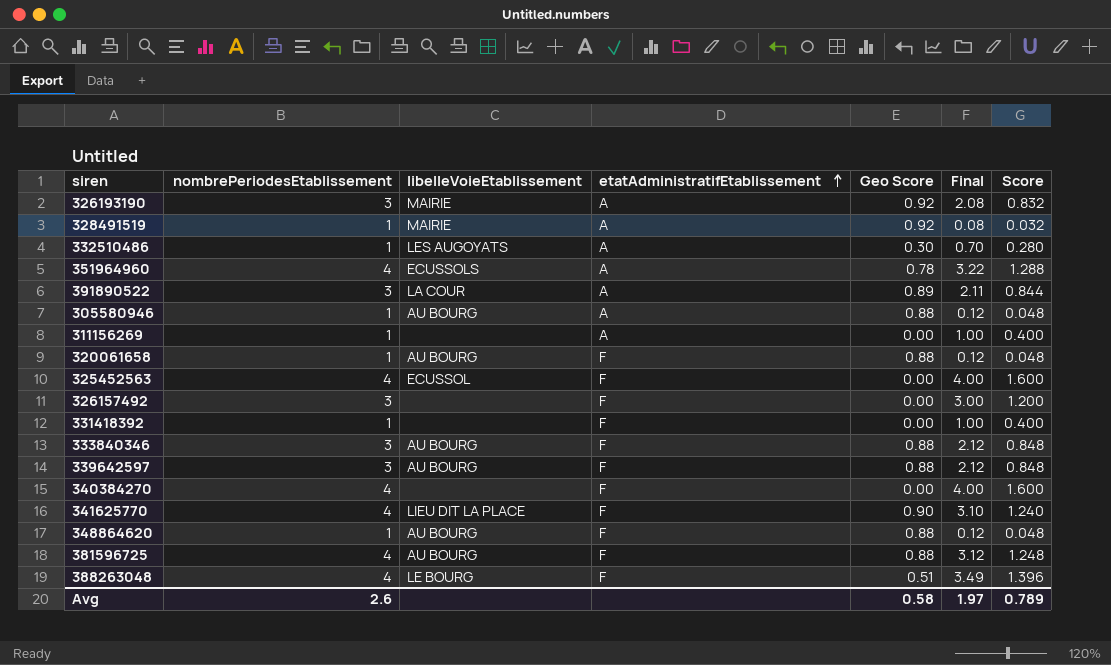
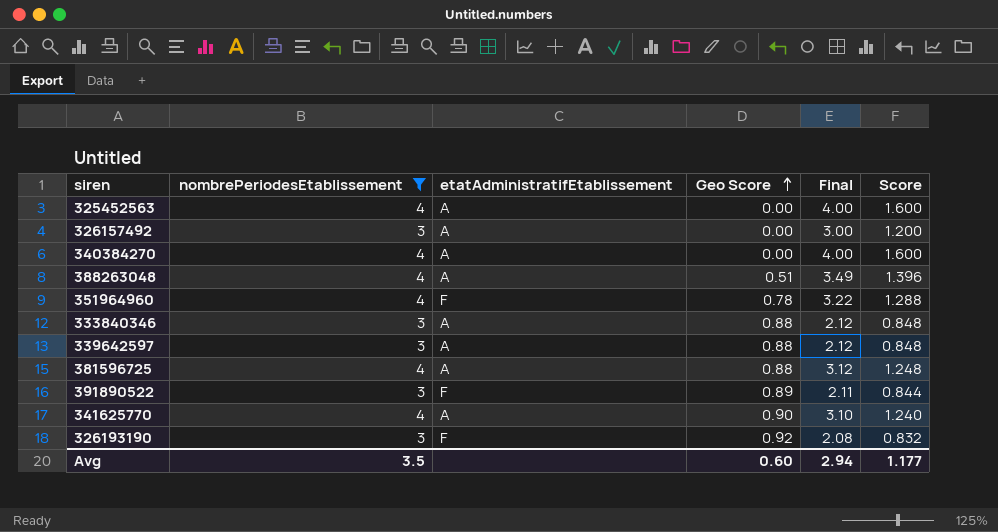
filter: none -> nombrePeriodesEtablissement != 1
row order: etatAdministratifEtablissement ascending -> Geo Score ascending
column libelleVoieEtablissement | position: 3 -> none
325452563 | etatAdministratifEtablissement: F -> A
326157492 | etatAdministratifEtablissement: F -> A
340384270 | etatAdministratifEtablissement: F -> A
388263048 | etatAdministratifEtablissement: F -> A
351964960 | etatAdministratifEtablissement: A -> F
333840346 | etatAdministratifEtablissement: F -> A
339642597 | etatAdministratifEtablissement: F -> A
381596725 | etatAdministratifEtablissement: F -> A
391890522 | etatAdministratifEtablissement: A -> F
341625770 | etatAdministratifEtablissement: F -> A
326193190 | etatAdministratifEtablissement: A -> F
Avg | nombrePeriodesEtablissement: 2.6 -> 3.5
Avg | Geo Score: 0.58 -> 0.60
Avg | Final: 1.97 -> 2.94
Avg | Score: 0.789 -> 1.177

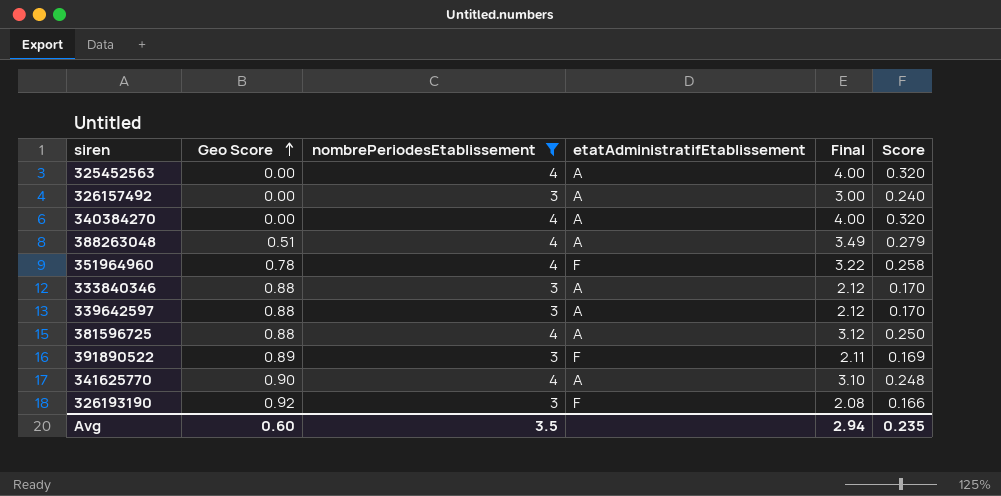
column Geo Score | position: 4 -> 2
column Score | formula: [Final] * 0.4 -> [Final] * 0.08
Avg | Score: 1.177 -> 0.235

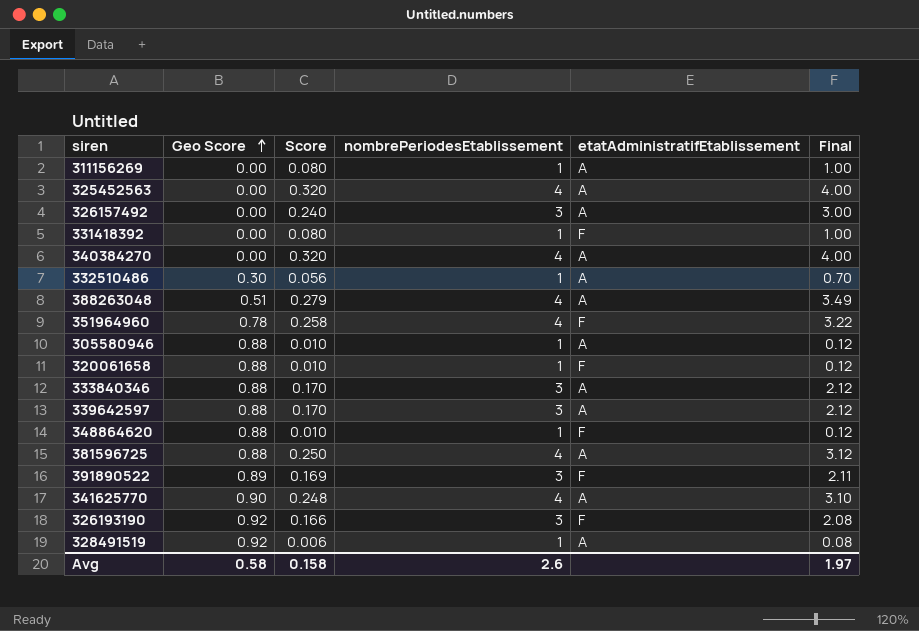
filter: nombrePeriodesEtablissement != 1 -> none
column Score | position: 6 -> 3
Avg | Geo Score: 0.60 -> 0.58
Avg | Score: 0.235 -> 0.158
Avg | nombrePeriodesEtablissement: 3.5 -> 2.6
Avg | Final: 2.94 -> 1.97

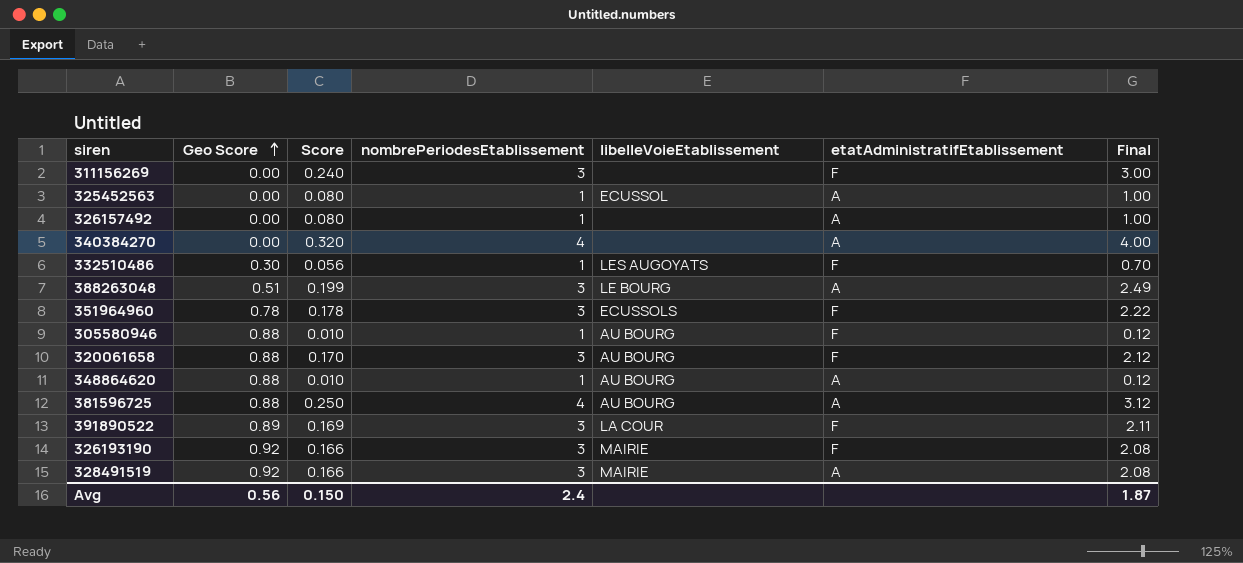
column libelleVoieEtablissement | position: none -> 5
row 331418392: 0.00 | 0.080 | 1 | F | 1.00 -> none
row 333840346: 0.88 | 0.170 | 3 | A | 2.12 -> none
row 339642597: 0.88 | 0.170 | 3 | A | 2.12 -> none
row 341625770: 0.90 | 0.248 | 4 | A | 3.10 -> none
311156269 | Score: 0.080 -> 0.240
311156269 | nombrePeriodesEtablissement: 1 -> 3
311156269 | etatAdministratifEtablissement: A -> F
311156269 | Final: 1.00 -> 3.00
325452563 | Score: 0.320 -> 0.080
325452563 | nombrePeriodesEtablissement: 4 -> 1
325452563 | Final: 4.00 -> 1.00
326157492 | Score: 0.240 -> 0.080
326157492 | nombrePeriodesEtablissement: 3 -> 1
326157492 | Final: 3.00 -> 1.00
332510486 | etatAdministratifEtablissement: A -> F
388263048 | Score: 0.279 -> 0.199
388263048 | nombrePeriodesEtablissement: 4 -> 3
388263048 | Final: 3.49 -> 2.49
351964960 | Score: 0.258 -> 0.178
351964960 | nombrePeriodesEtablissement: 4 -> 3
351964960 | Final: 3.22 -> 2.22
305580946 | etatAdministratifEtablissement: A -> F
320061658 | Score: 0.010 -> 0.170
320061658 | nombrePeriodesEtablissement: 1 -> 3
320061658 | Final: 0.12 -> 2.12
348864620 | etatAdministratifEtablissement: F -> A
328491519 | Score: 0.006 -> 0.166
328491519 | nombrePeriodesEtablissement: 1 -> 3
328491519 | Final: 0.08 -> 2.08
Avg | Geo Score: 0.58 -> 0.56
Avg | Score: 0.158 -> 0.150
Avg | nombrePeriodesEtablissement: 2.6 -> 2.4
Avg | Final: 1.97 -> 1.87

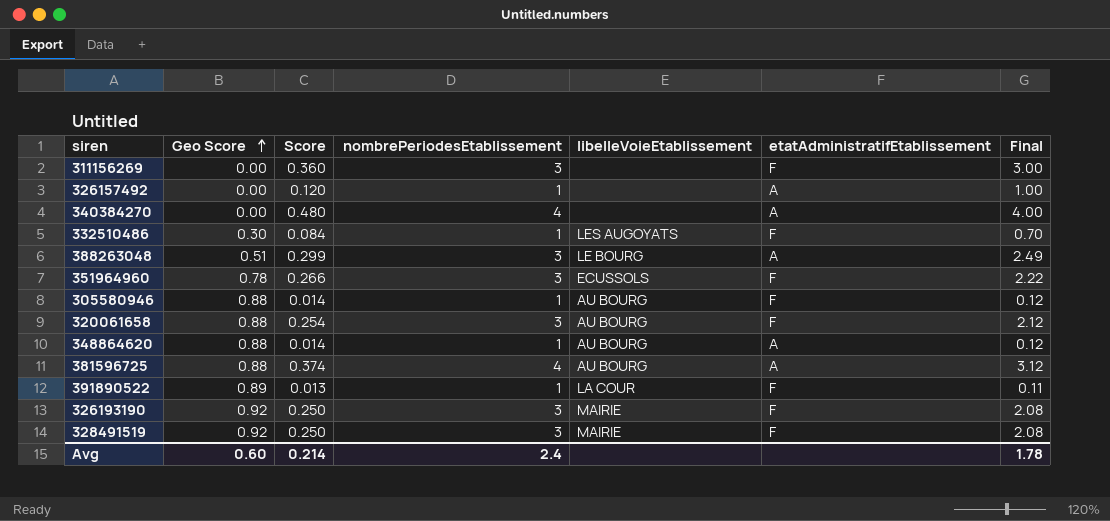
column Score | formula: [Final] * 0.08 -> [Final] * 0.12
row 325452563: 0.00 | 0.080 | 1 | ECUSSOL | A | 1.00 -> none
391890522 | nombrePeriodesEtablissement: 3 -> 1
391890522 | Final: 2.11 -> 0.11
328491519 | etatAdministratifEtablissement: A -> F
Avg | Geo Score: 0.56 -> 0.60
Avg | Score: 0.150 -> 0.214
Avg | Final: 1.87 -> 1.78

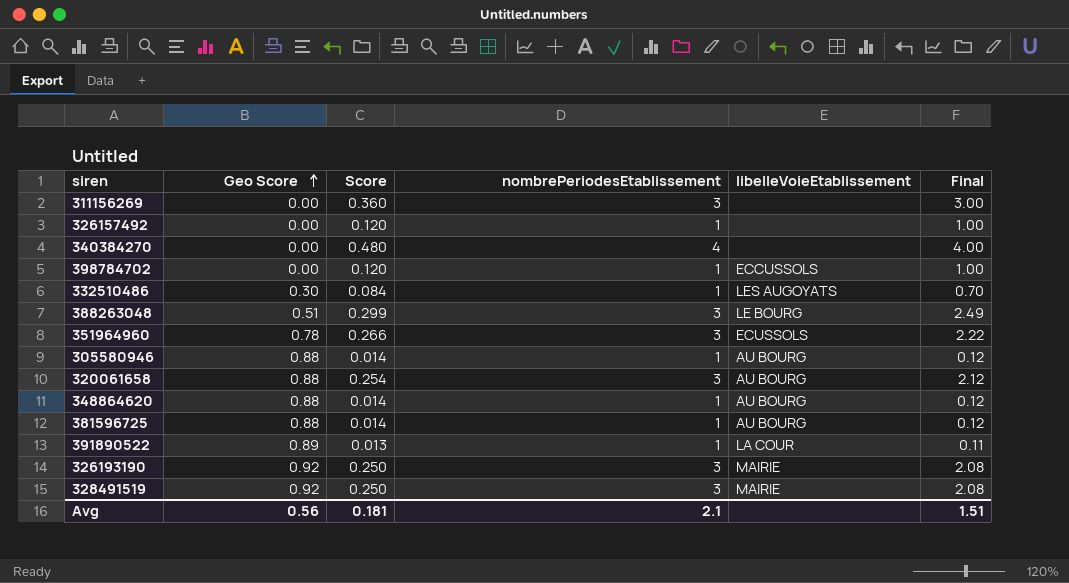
column etatAdministratifEtablissement | position: 6 -> none
row 398784702: none -> 0.00 | 0.120 | 1 | ECCUSSOLS | 1.00
381596725 | Score: 0.374 -> 0.014
381596725 | nombrePeriodesEtablissement: 4 -> 1
381596725 | Final: 3.12 -> 0.12
Avg | Geo Score: 0.60 -> 0.56
Avg | Score: 0.214 -> 0.181
Avg | nombrePeriodesEtablissement: 2.4 -> 2.1
Avg | Final: 1.78 -> 1.51

